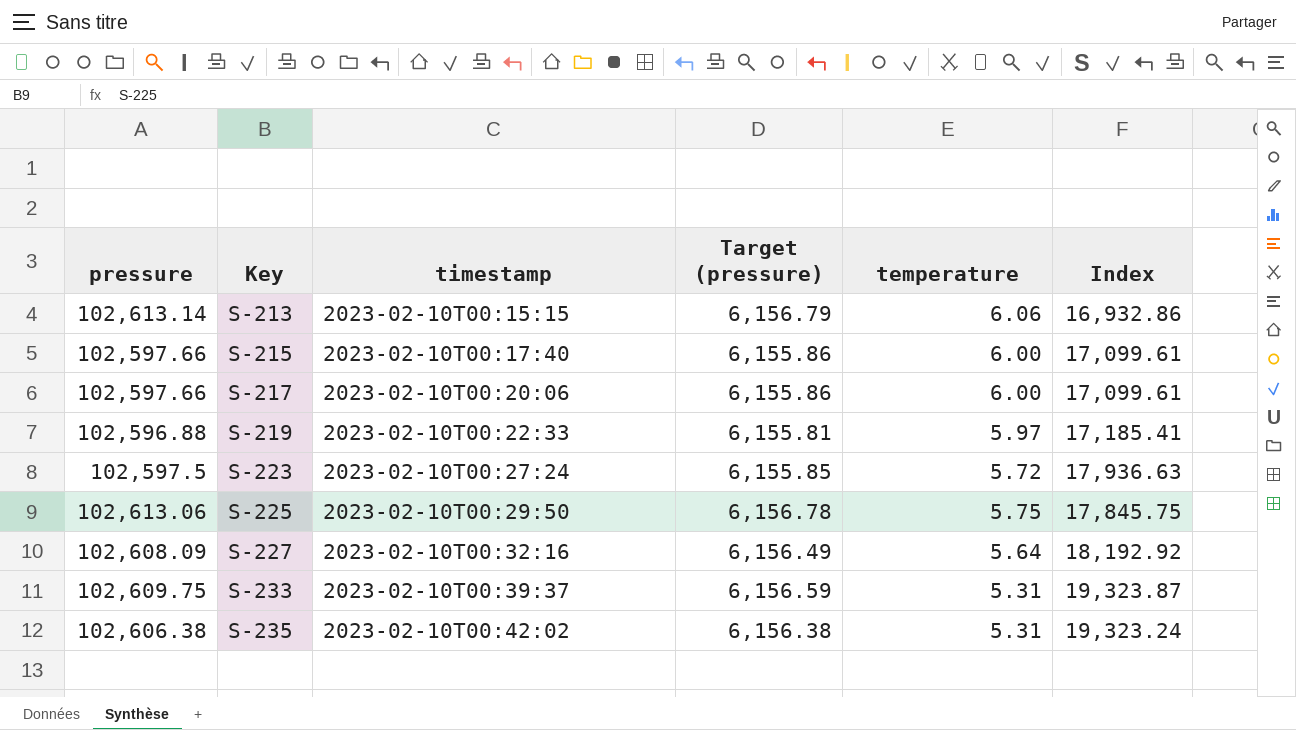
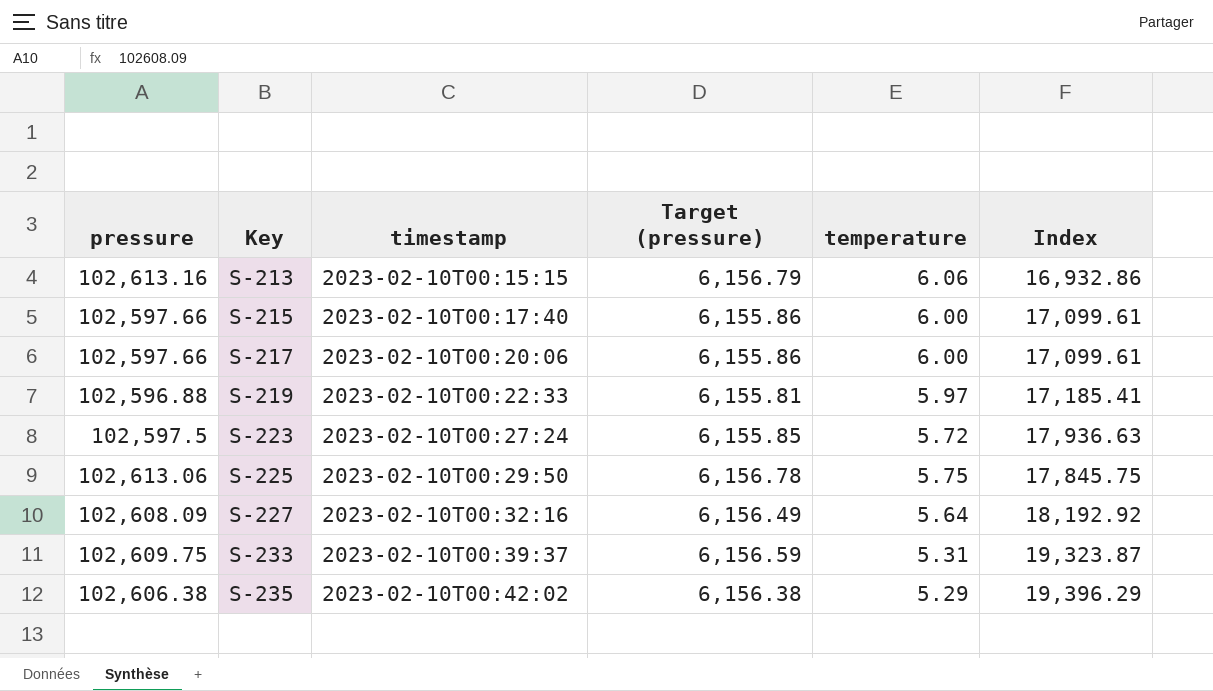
S-213 | pressure: 102,613.14 -> 102,613.16
S-235 | temperature: 5.31 -> 5.29
S-235 | Index: 19,323.24 -> 19,396.29

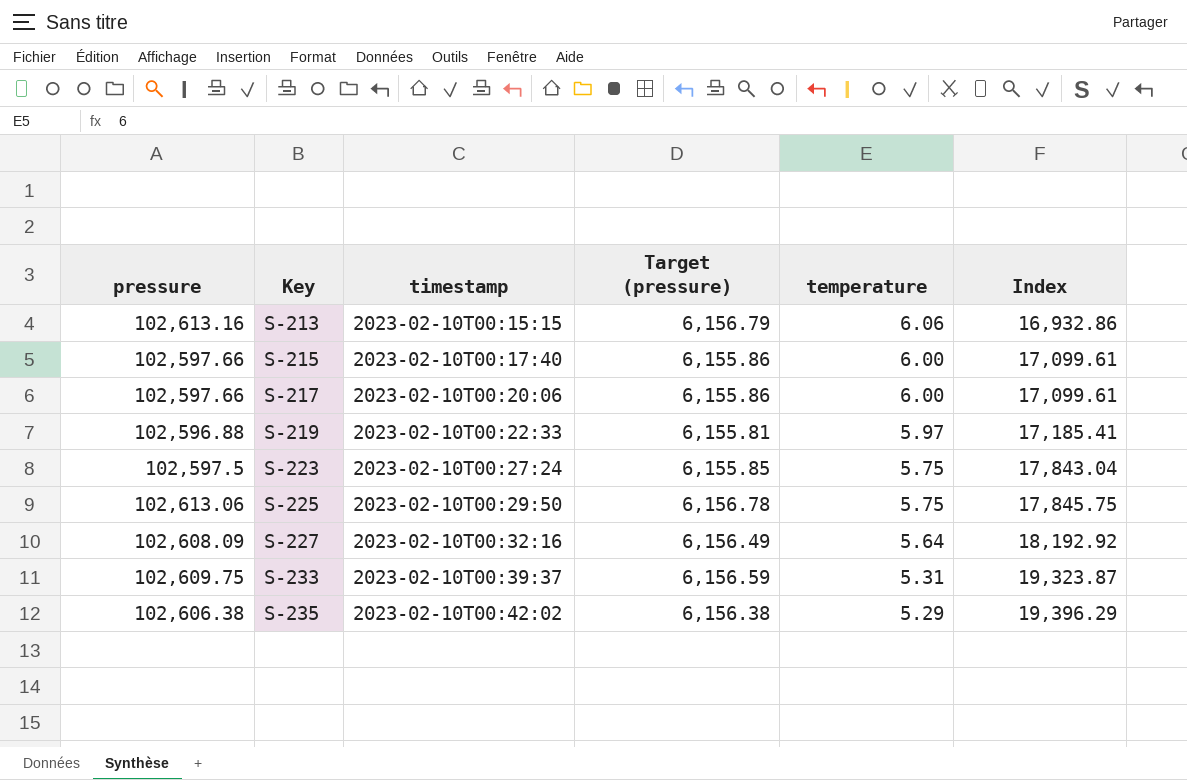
S-223 | temperature: 5.72 -> 5.75
S-223 | Index: 17,936.63 -> 17,843.04

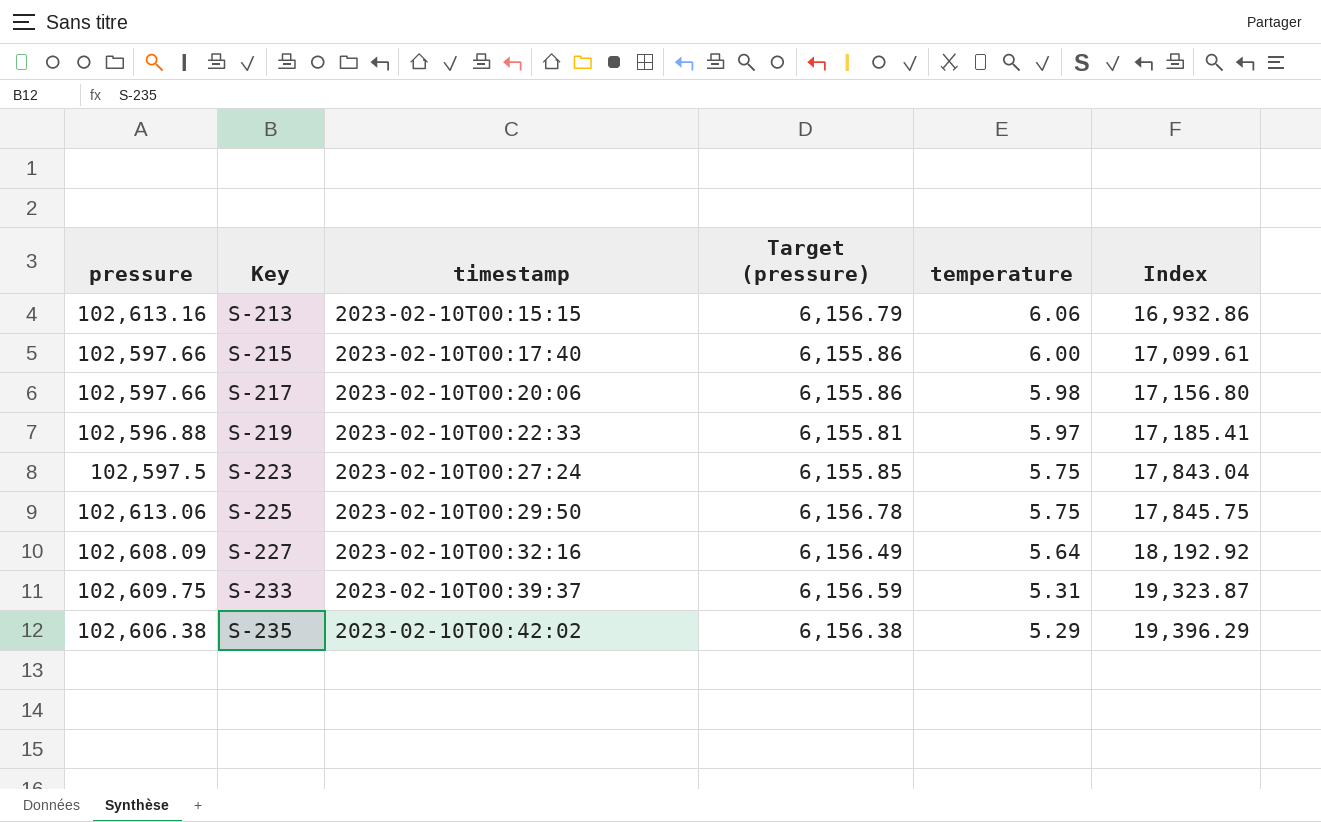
S-217 | temperature: 6.00 -> 5.98
S-217 | Index: 17,099.61 -> 17,156.80

